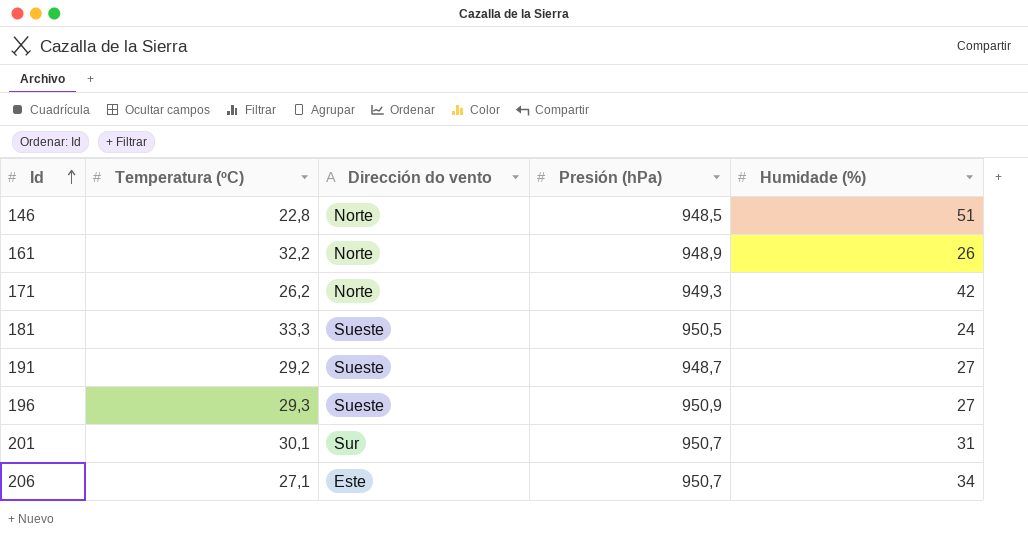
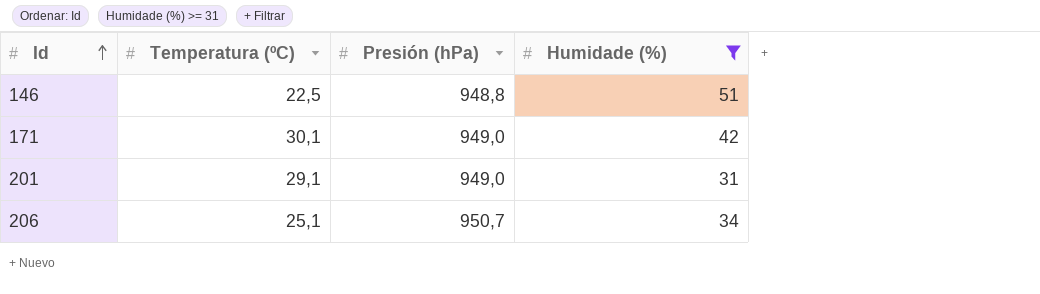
filter: none -> Humidade (%) >= 31
column Dirección do vento | position: 3 -> none
146 | Temperatura (ºC): 22,8 -> 22,5
146 | Presión (hPa): 948,5 -> 948,8
171 | Temperatura (ºC): 26,2 -> 30,1
171 | Presión (hPa): 949,3 -> 949,0
201 | Temperatura (ºC): 30,1 -> 29,1
201 | Presión (hPa): 950,7 -> 949,0
206 | Temperatura (ºC): 27,1 -> 25,1

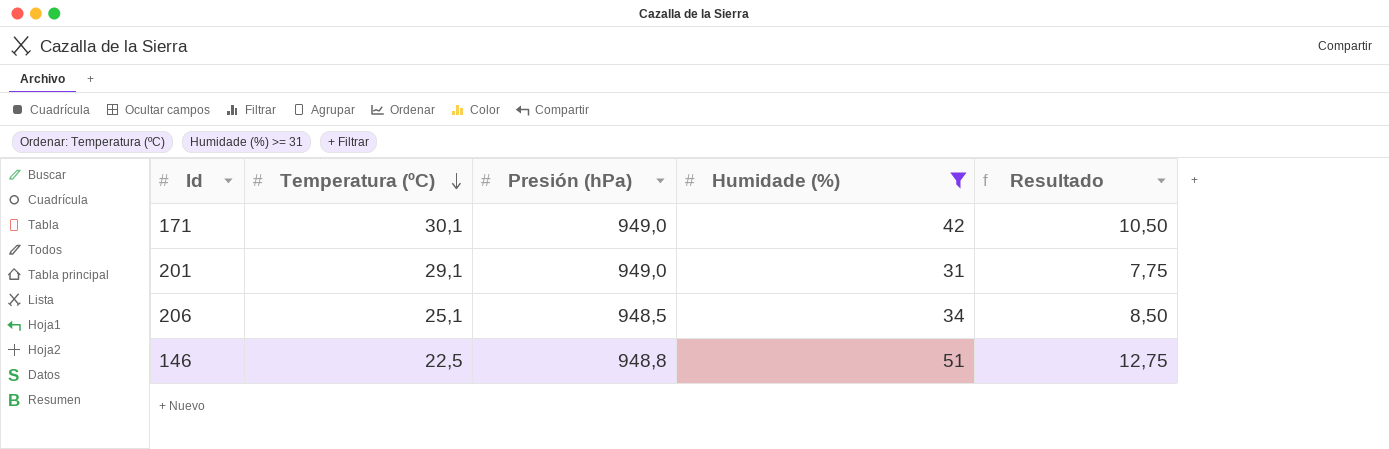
row order: Id ascending -> Temperatura (ºC) descending
column Resultado | formula: none -> [Humidade (%)] * 0,25
206 | Presión (hPa): 950,7 -> 948,5

